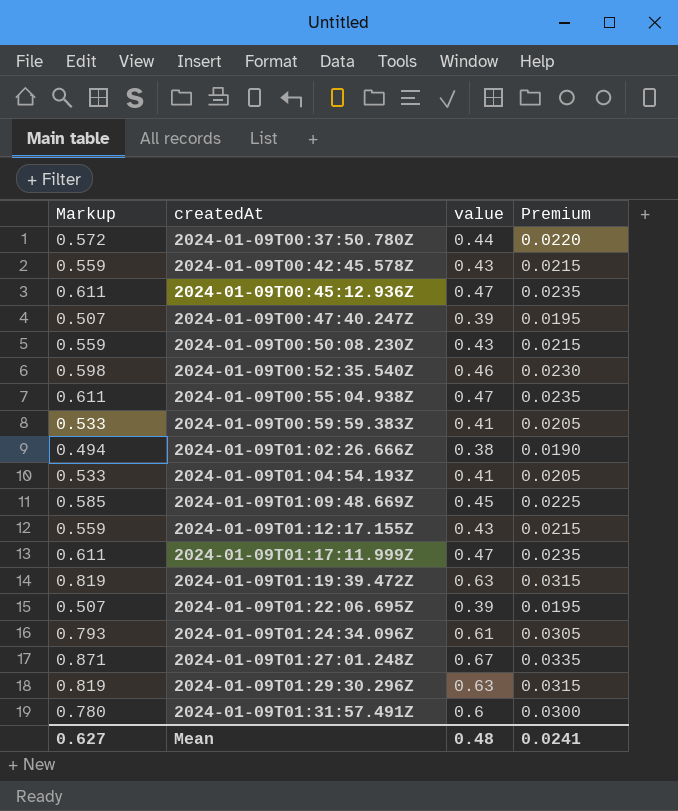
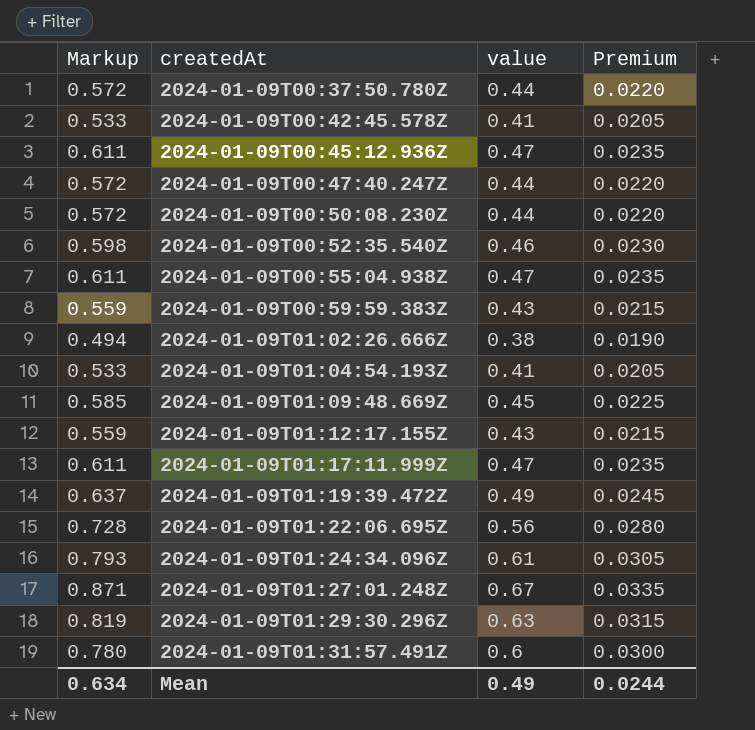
2024-01-09T00:42:45.578Z | Markup: 0.559 -> 0.533
2024-01-09T00:42:45.578Z | value: 0.43 -> 0.41
2024-01-09T00:42:45.578Z | Premium: 0.0215 -> 0.0205
2024-01-09T00:47:40.247Z | Markup: 0.507 -> 0.572
2024-01-09T00:47:40.247Z | value: 0.39 -> 0.44
2024-01-09T00:47:40.247Z | Premium: 0.0195 -> 0.0220
2024-01-09T00:50:08.230Z | Markup: 0.559 -> 0.572
2024-01-09T00:50:08.230Z | value: 0.43 -> 0.44
2024-01-09T00:50:08.230Z | Premium: 0.0215 -> 0.0220
2024-01-09T00:59:59.383Z | Markup: 0.533 -> 0.559
2024-01-09T00:59:59.383Z | value: 0.41 -> 0.43
2024-01-09T00:59:59.383Z | Premium: 0.0205 -> 0.0215
2024-01-09T01:19:39.472Z | Markup: 0.819 -> 0.637
2024-01-09T01:19:39.472Z | value: 0.63 -> 0.49
2024-01-09T01:19:39.472Z | Premium: 0.0315 -> 0.0245
2024-01-09T01:22:06.695Z | Markup: 0.507 -> 0.728
2024-01-09T01:22:06.695Z | value: 0.39 -> 0.56
2024-01-09T01:22:06.695Z | Premium: 0.0195 -> 0.0280
Mean | Markup: 0.627 -> 0.634
Mean | value: 0.48 -> 0.49
Mean | Premium: 0.0241 -> 0.0244

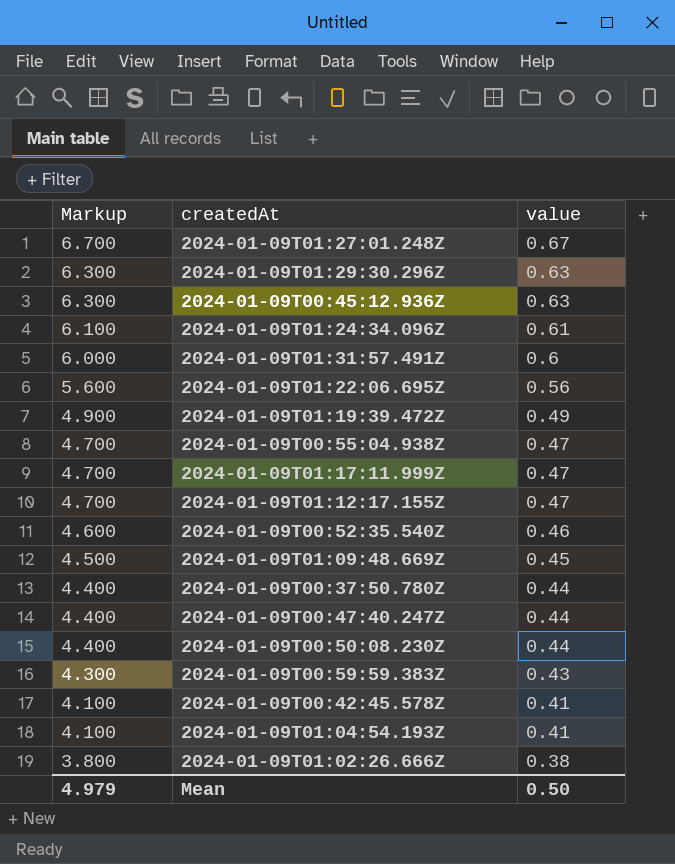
row order: createdAt ascending -> Markup descending
column Premium | formula: [value] * 0.05 -> none
column Markup | formula: [value] * 1.3 -> [value] * 10
2024-01-09T00:45:12.936Z | value: 0.47 -> 0.63
2024-01-09T01:12:17.155Z | value: 0.43 -> 0.47
Mean | Markup: 0.634 -> 4.979
Mean | value: 0.49 -> 0.50

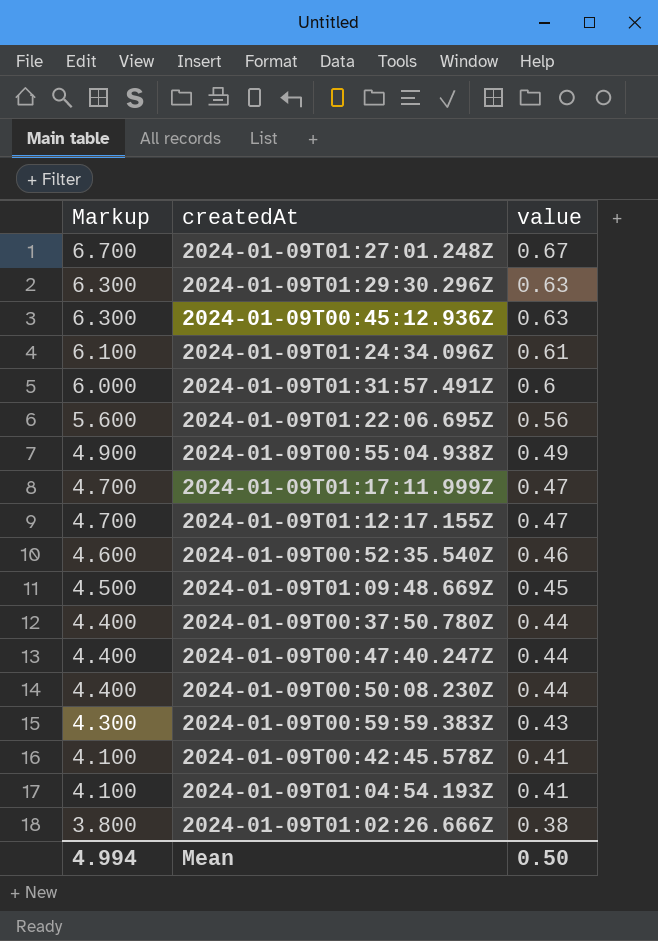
row 2024-01-09T01:19:39.472Z: 4.900 | 0.49 -> none
2024-01-09T00:55:04.938Z | Markup: 4.700 -> 4.900
2024-01-09T00:55:04.938Z | value: 0.47 -> 0.49
Mean | Markup: 4.979 -> 4.994

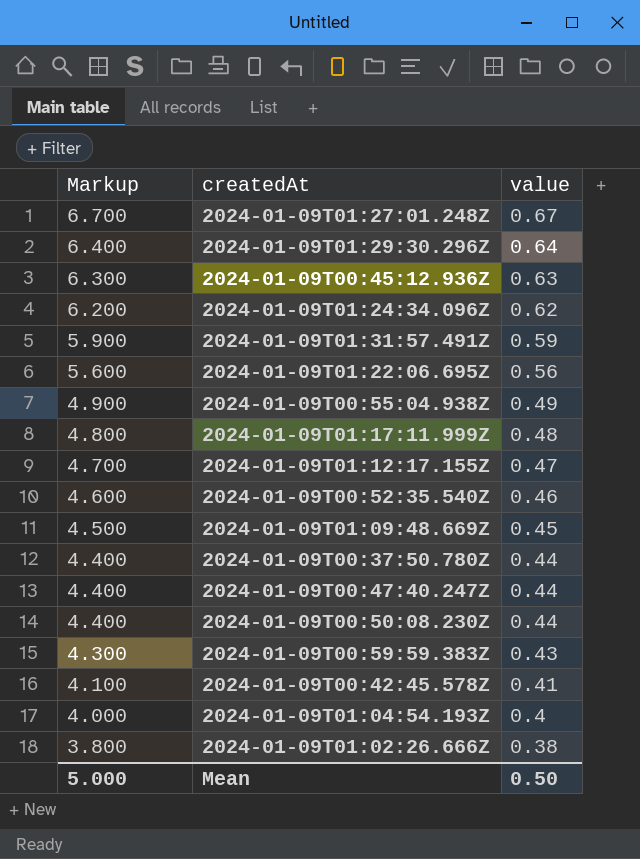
2024-01-09T01:29:30.296Z | Markup: 6.300 -> 6.400
2024-01-09T01:29:30.296Z | value: 0.63 -> 0.64
2024-01-09T01:24:34.096Z | Markup: 6.100 -> 6.200
2024-01-09T01:24:34.096Z | value: 0.61 -> 0.62
2024-01-09T01:31:57.491Z | Markup: 6.000 -> 5.900
2024-01-09T01:31:57.491Z | value: 0.6 -> 0.59
2024-01-09T01:17:11.999Z | Markup: 4.700 -> 4.800
2024-01-09T01:17:11.999Z | value: 0.47 -> 0.48
2024-01-09T01:04:54.193Z | Markup: 4.100 -> 4.000
2024-01-09T01:04:54.193Z | value: 0.41 -> 0.4
Mean | Markup: 4.994 -> 5.000

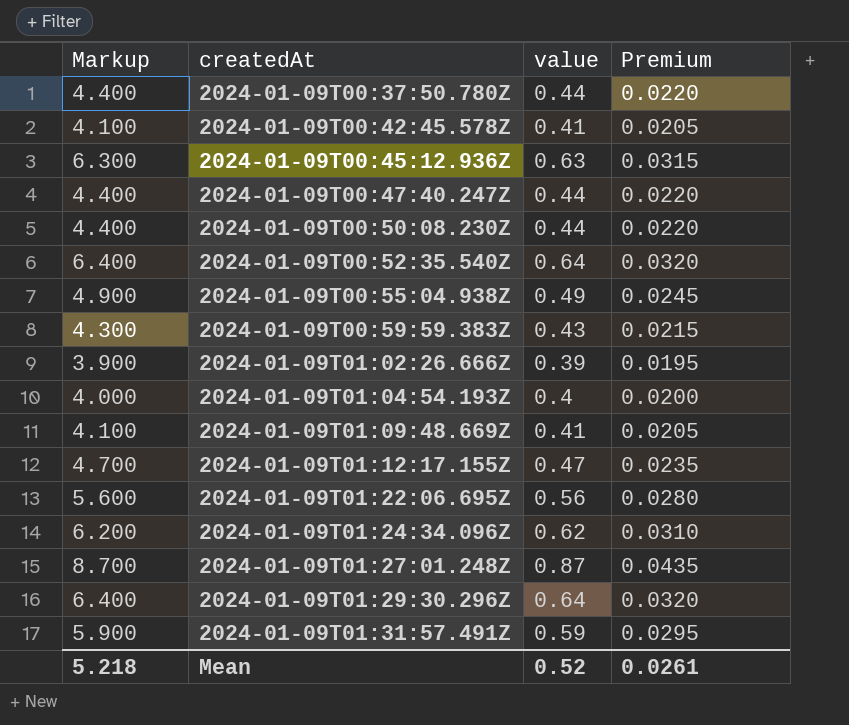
row order: Markup descending -> createdAt ascending
column Premium | formula: none -> [value] * 0.05
row 2024-01-09T01:17:11.999Z: 4.800 | 0.48 -> none
2024-01-09T00:52:35.540Z | Markup: 4.600 -> 6.400
2024-01-09T00:52:35.540Z | value: 0.46 -> 0.64
2024-01-09T01:02:26.666Z | Markup: 3.800 -> 3.900
2024-01-09T01:02:26.666Z | value: 0.38 -> 0.39
2024-01-09T01:09:48.669Z | Markup: 4.500 -> 4.100
2024-01-09T01:09:48.669Z | value: 0.45 -> 0.41
2024-01-09T01:27:01.248Z | Markup: 6.700 -> 8.700
2024-01-09T01:27:01.248Z | value: 0.67 -> 0.87
Mean | Markup: 5.000 -> 5.218
Mean | value: 0.50 -> 0.52

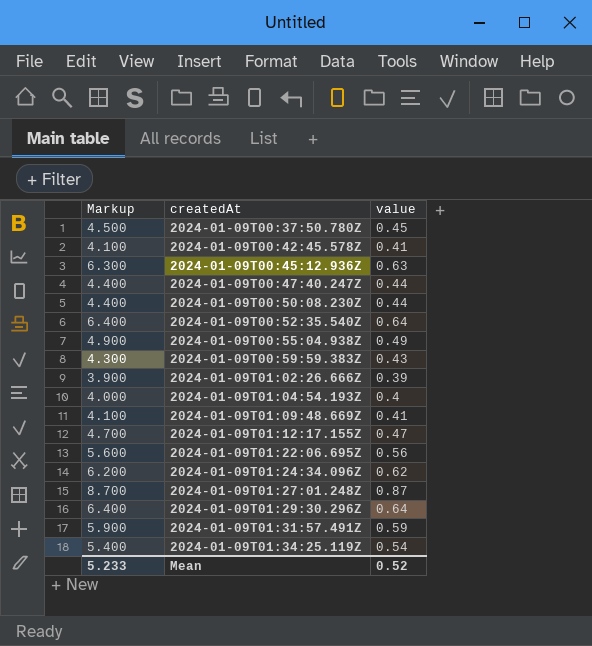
column Premium | formula: [value] * 0.05 -> none
2024-01-09T00:37:50.780Z | Markup: 4.400 -> 4.500
2024-01-09T00:37:50.780Z | value: 0.44 -> 0.45
row 2024-01-09T01:34:25.119Z: none -> 5.400 | 0.54
Mean | Markup: 5.218 -> 5.233

